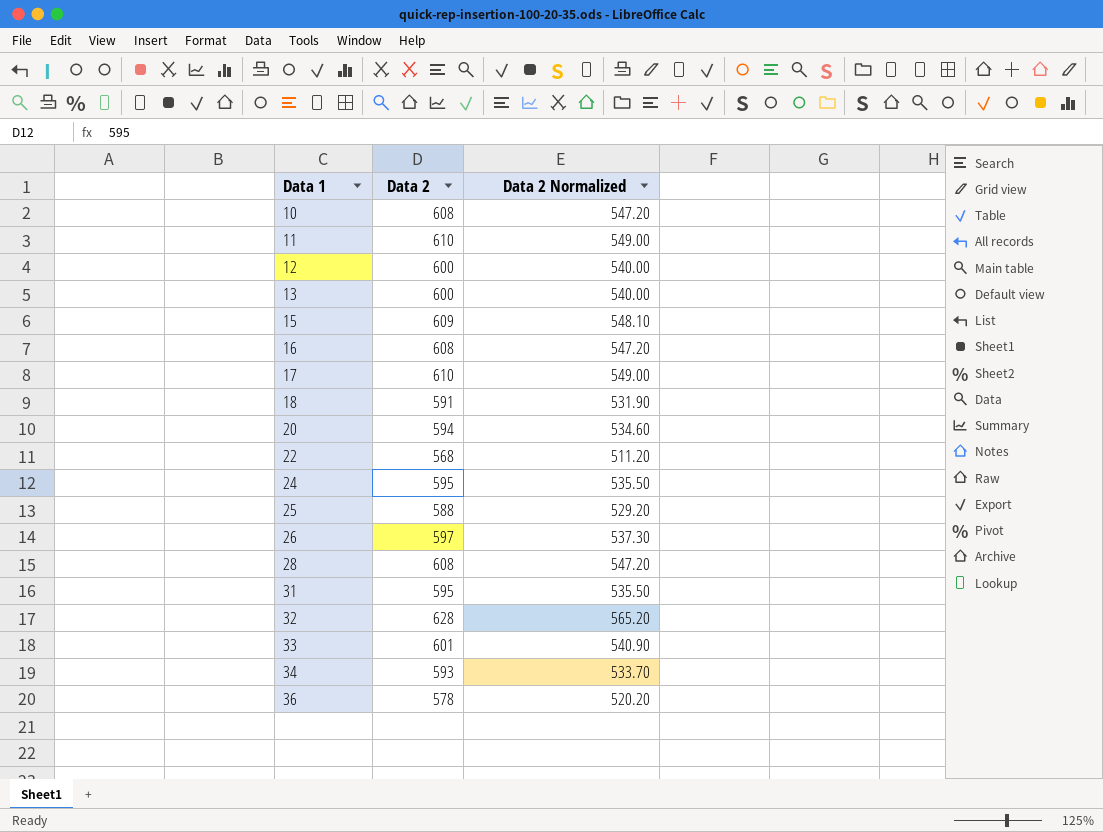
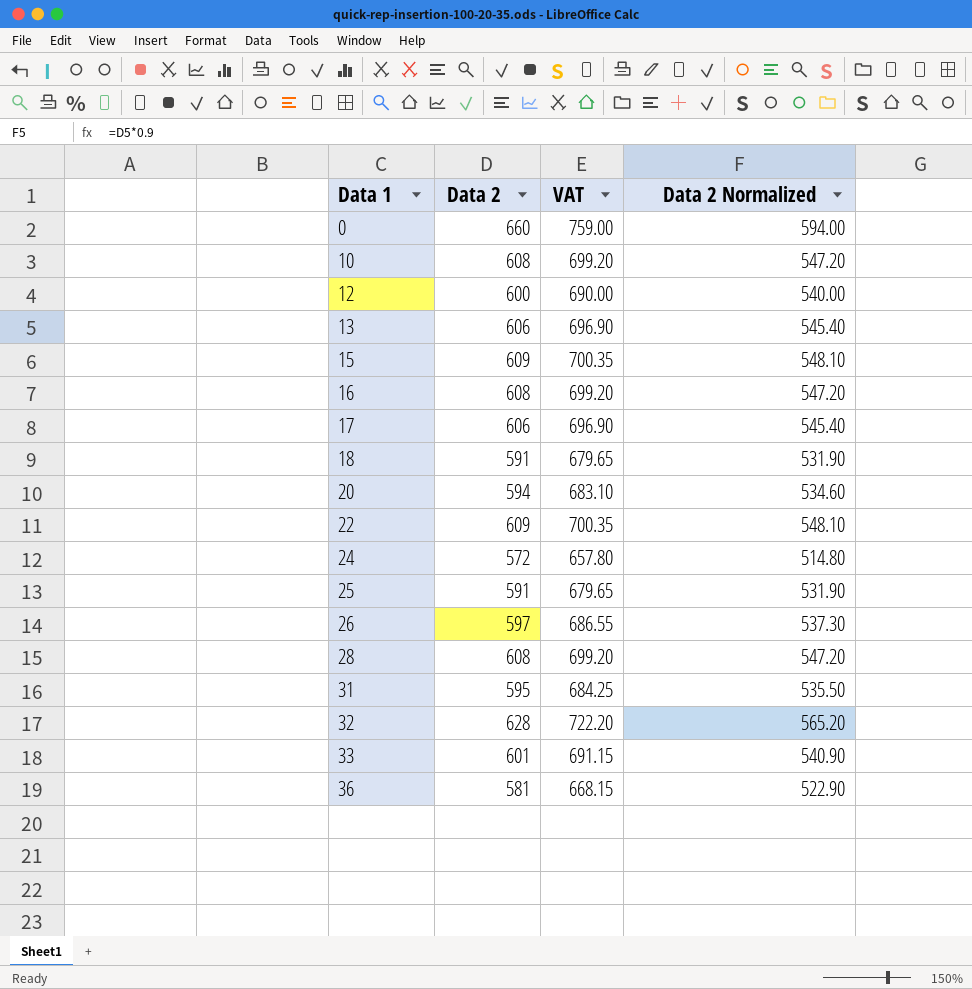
column VAT | formula: none -> [Data 2] * 1.15
row 11: 610 | 549.00 -> none
row 34: 593 | 533.70 -> none
row 0: none -> 660 | 759.00 | 594.00
13 | Data 2: 600 -> 606
13 | Data 2 Normalized: 540.00 -> 545.40
17 | Data 2: 610 -> 606
17 | Data 2 Normalized: 549.00 -> 545.40
22 | Data 2: 568 -> 609
22 | Data 2 Normalized: 511.20 -> 548.10
24 | Data 2: 595 -> 572
24 | Data 2 Normalized: 535.50 -> 514.80
25 | Data 2: 588 -> 591
25 | Data 2 Normalized: 529.20 -> 531.90
36 | Data 2: 578 -> 581
36 | Data 2 Normalized: 520.20 -> 522.90

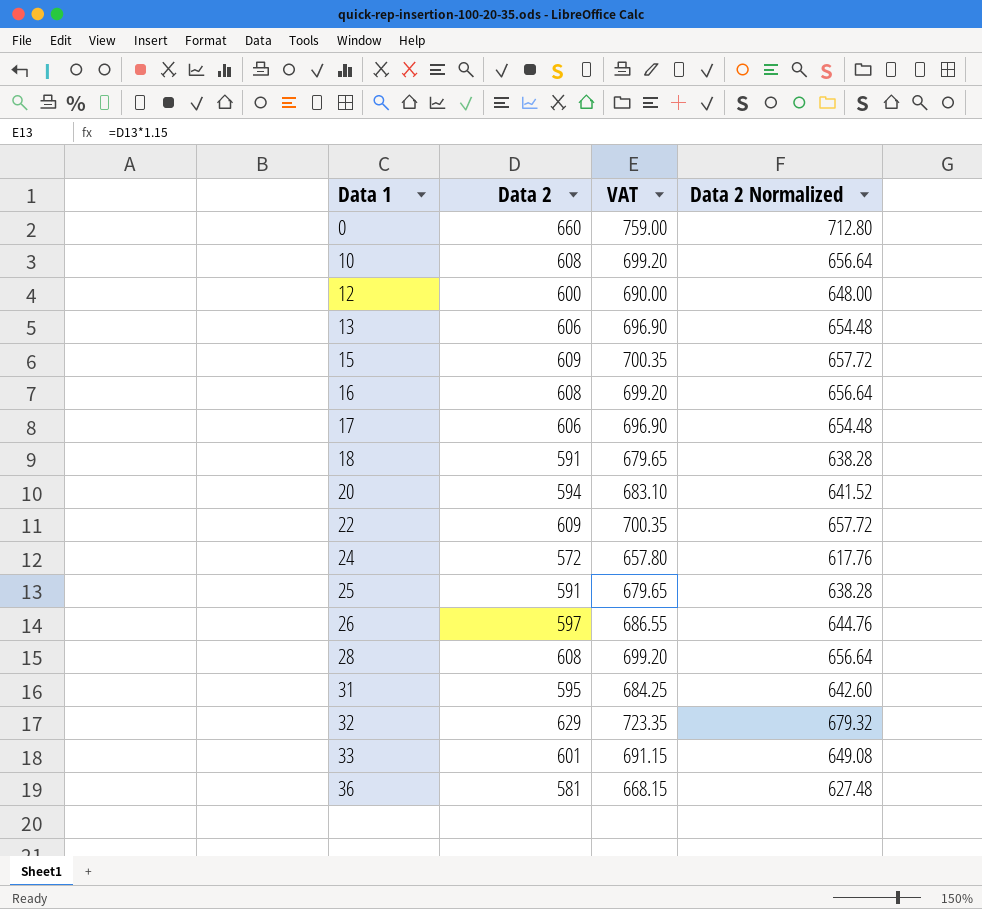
column Data 2 Normalized | formula: [Data 2] * 0.9 -> [Data 2] * 1.08
32 | Data 2: 628 -> 629
32 | VAT: 722.20 -> 723.35

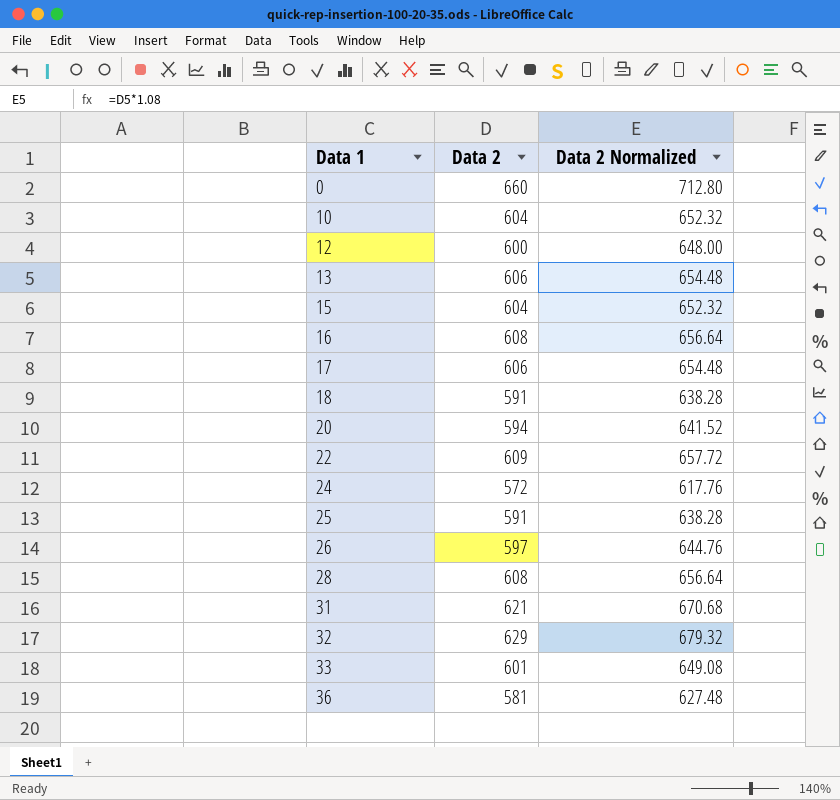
column VAT | formula: [Data 2] * 1.15 -> none
10 | Data 2: 608 -> 604
10 | Data 2 Normalized: 656.64 -> 652.32
15 | Data 2: 609 -> 604
15 | Data 2 Normalized: 657.72 -> 652.32
31 | Data 2: 595 -> 621
31 | Data 2 Normalized: 642.60 -> 670.68

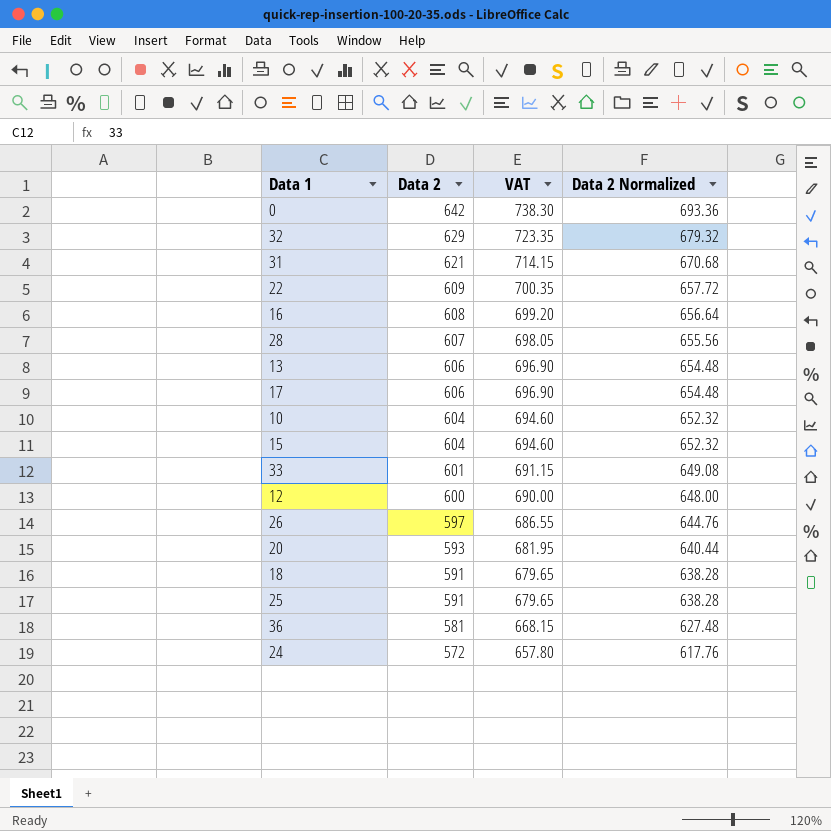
row order: Data 1 ascending -> Data 2 descending
column VAT | formula: none -> [Data 2] * 1.15
0 | Data 2: 660 -> 642
0 | Data 2 Normalized: 712.80 -> 693.36
28 | Data 2: 608 -> 607
28 | Data 2 Normalized: 656.64 -> 655.56
20 | Data 2: 594 -> 593
20 | Data 2 Normalized: 641.52 -> 640.44

